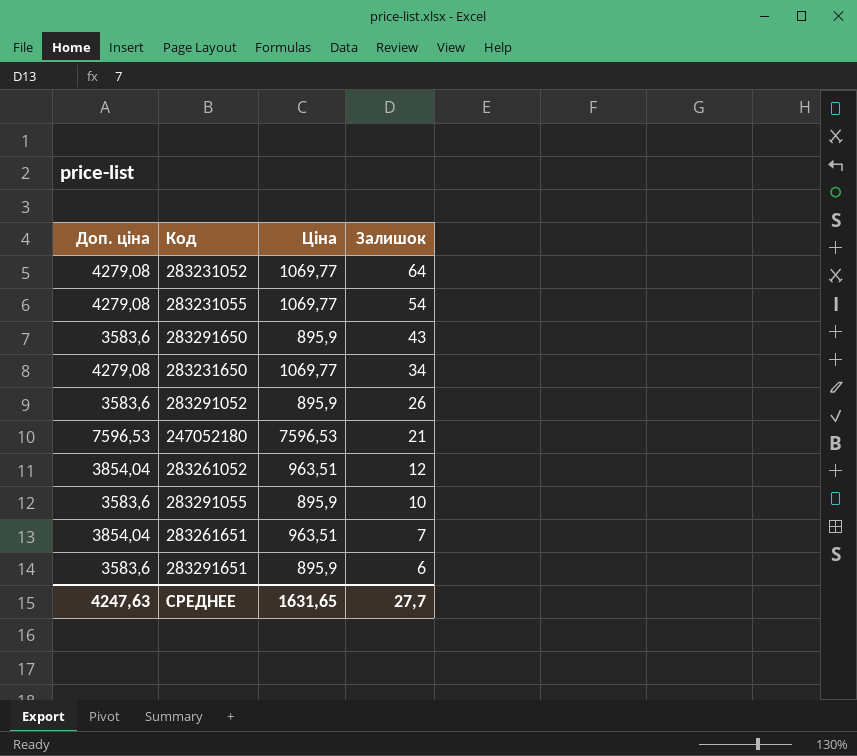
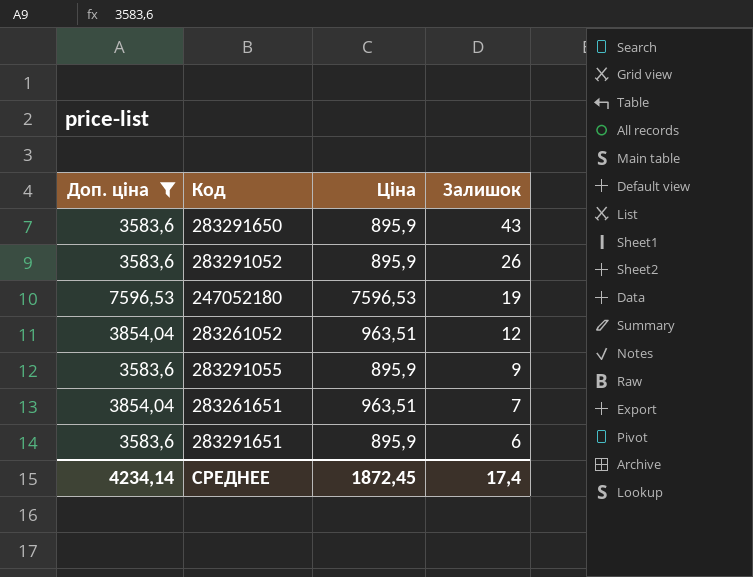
filter: none -> Доп. ціна != 4279,08
247052180 | Залишок: 21 -> 19
283291055 | Залишок: 10 -> 9
СРЕДНЕЕ | Доп. ціна: 4247,63 -> 4234,14
СРЕДНЕЕ | Ціна: 1631,65 -> 1872,45
СРЕДНЕЕ | Залишок: 27,7 -> 17,4

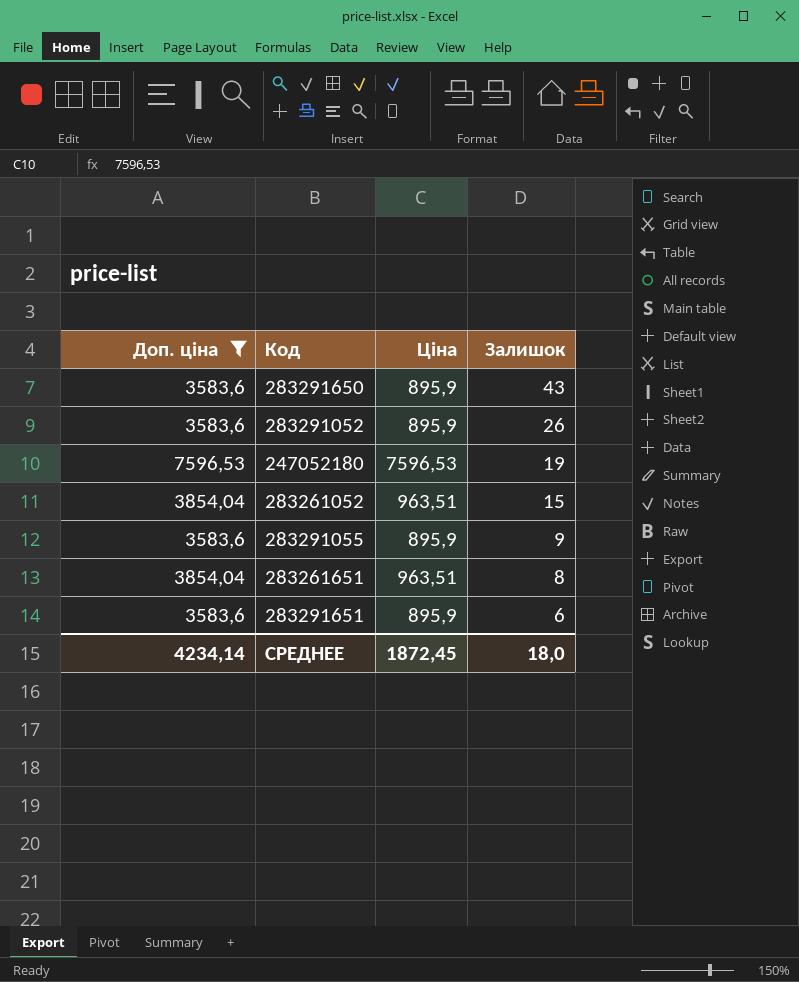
283261052 | Залишок: 12 -> 15
283261651 | Залишок: 7 -> 8
СРЕДНЕЕ | Залишок: 17,4 -> 18,0

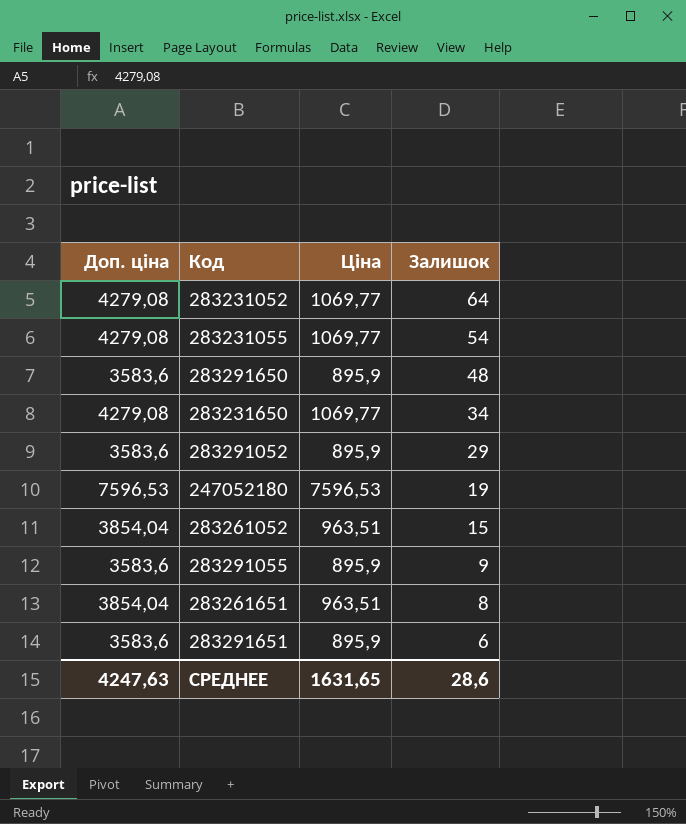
filter: Доп. ціна != 4279,08 -> none
283291650 | Залишок: 43 -> 48
283291052 | Залишок: 26 -> 29
СРЕДНЕЕ | Доп. ціна: 4234,14 -> 4247,63
СРЕДНЕЕ | Ціна: 1872,45 -> 1631,65
СРЕДНЕЕ | Залишок: 18,0 -> 28,6

